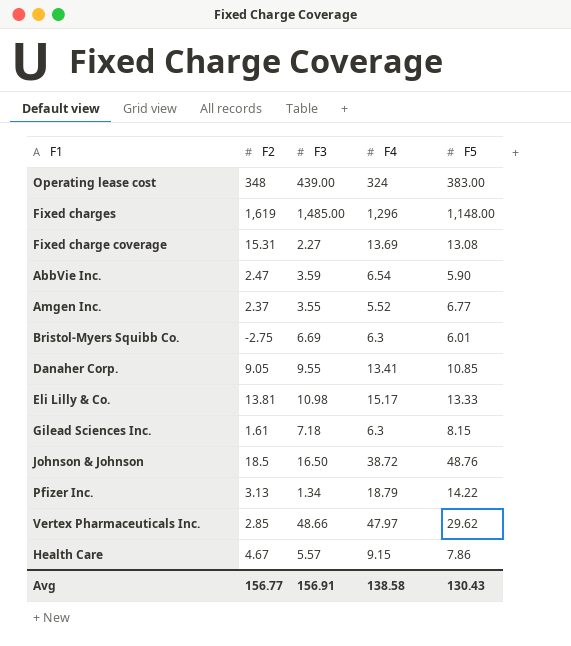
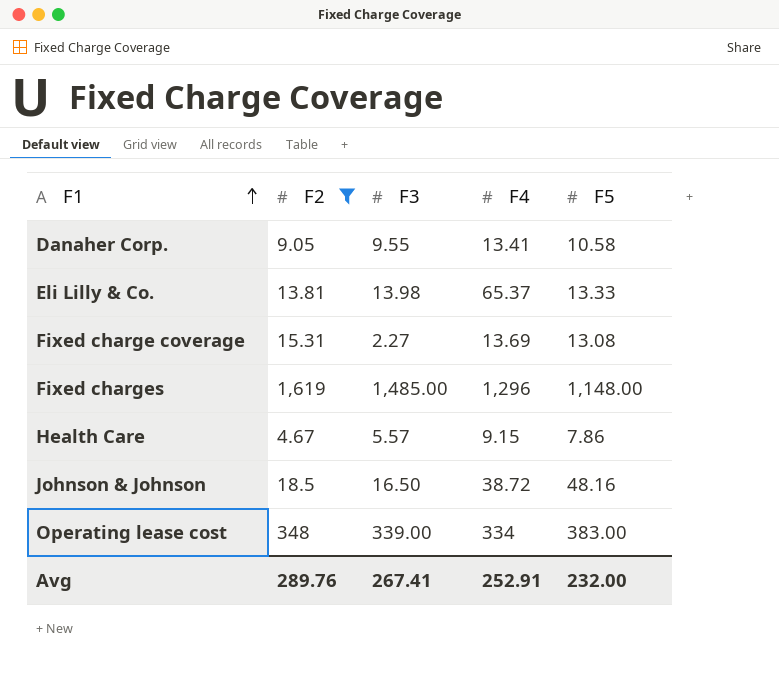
filter: none -> F2 >= 4.67
row order: none -> F1 ascending
Danaher Corp. | F5: 10.85 -> 10.58
Eli Lilly & Co. | F3: 10.98 -> 13.98
Eli Lilly & Co. | F4: 15.17 -> 65.37
Johnson & Johnson | F5: 48.76 -> 48.16
Operating lease cost | F3: 439.00 -> 339.00
Operating lease cost | F4: 324 -> 334
Avg | F2: 156.77 -> 289.76
Avg | F3: 156.91 -> 267.41
Avg | F4: 138.58 -> 252.91
Avg | F5: 130.43 -> 232.00

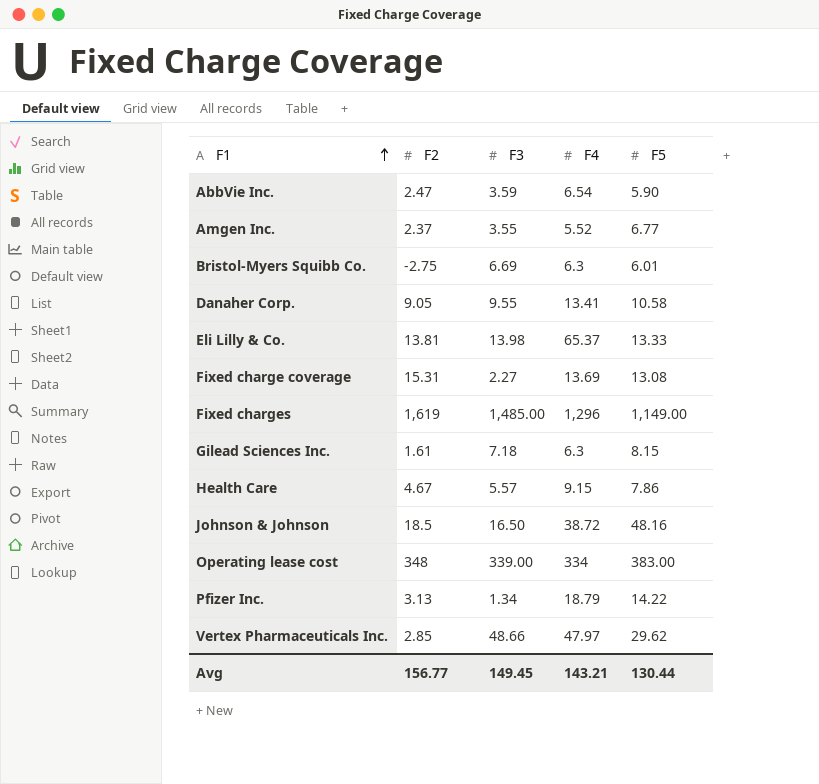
filter: F2 >= 4.67 -> none
Fixed charges | F5: 1,148.00 -> 1,149.00
Avg | F2: 289.76 -> 156.77
Avg | F3: 267.41 -> 149.45
Avg | F4: 252.91 -> 143.21
Avg | F5: 232.00 -> 130.44

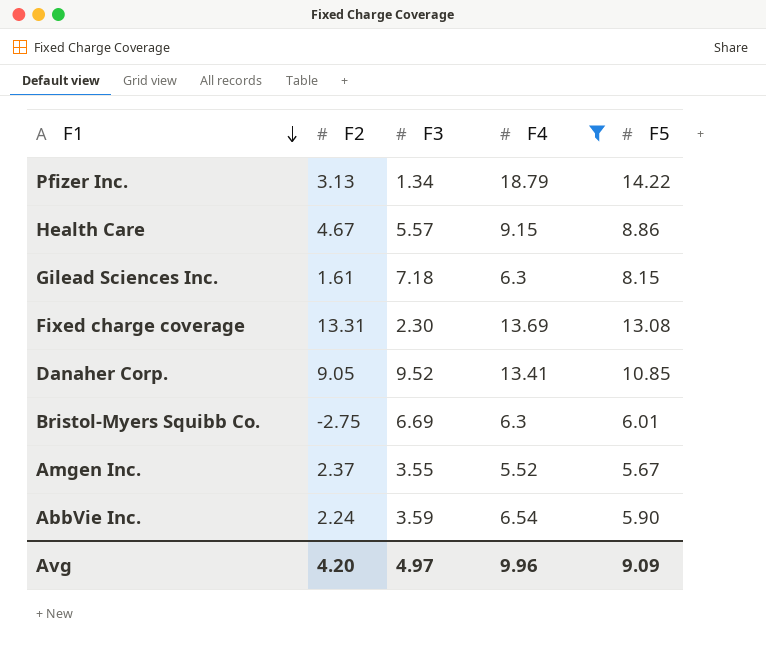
filter: none -> F4 <= 18.79
row order: F1 ascending -> F1 descending
Health Care | F5: 7.86 -> 8.86
Fixed charge coverage | F2: 15.31 -> 13.31
Fixed charge coverage | F3: 2.27 -> 2.30
Danaher Corp. | F3: 9.55 -> 9.52
Danaher Corp. | F5: 10.58 -> 10.85
Amgen Inc. | F5: 6.77 -> 5.67
AbbVie Inc. | F2: 2.47 -> 2.24
Avg | F2: 156.77 -> 4.20
Avg | F3: 149.45 -> 4.97
Avg | F4: 143.21 -> 9.96
Avg | F5: 130.44 -> 9.09

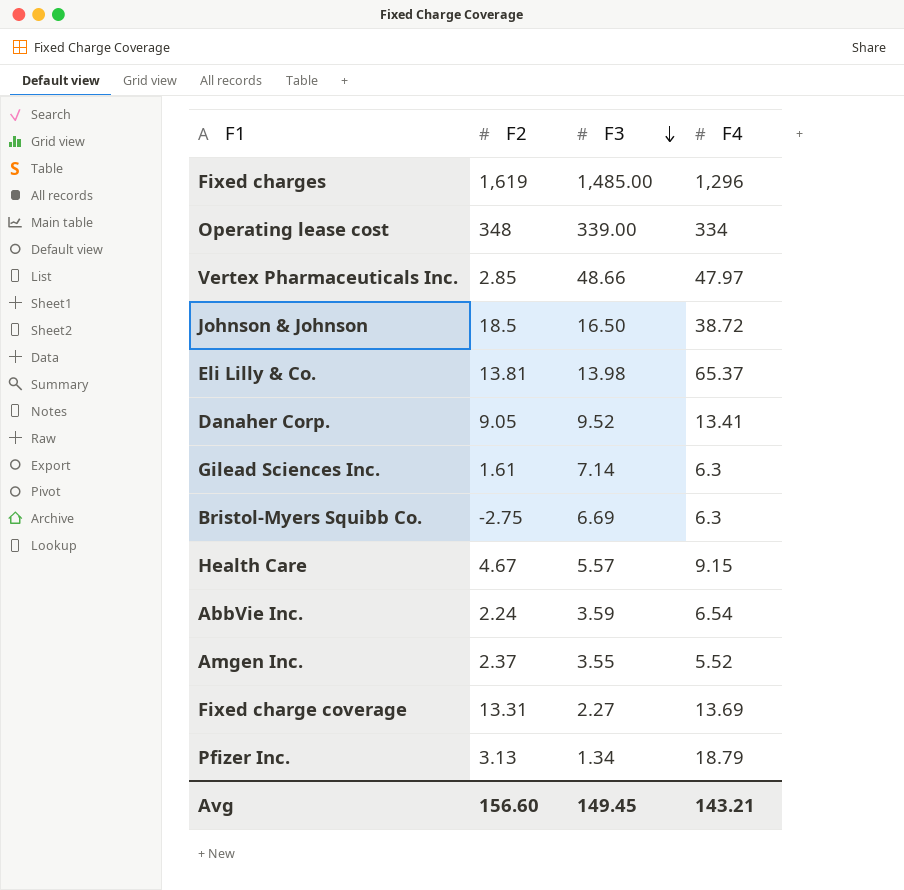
filter: F4 <= 18.79 -> none
row order: F1 descending -> F3 descending
column F5 | position: 5 -> none
Gilead Sciences Inc. | F3: 7.18 -> 7.14
Fixed charge coverage | F3: 2.30 -> 2.27
Avg | F2: 4.20 -> 156.60
Avg | F3: 4.97 -> 149.45
Avg | F4: 9.96 -> 143.21

